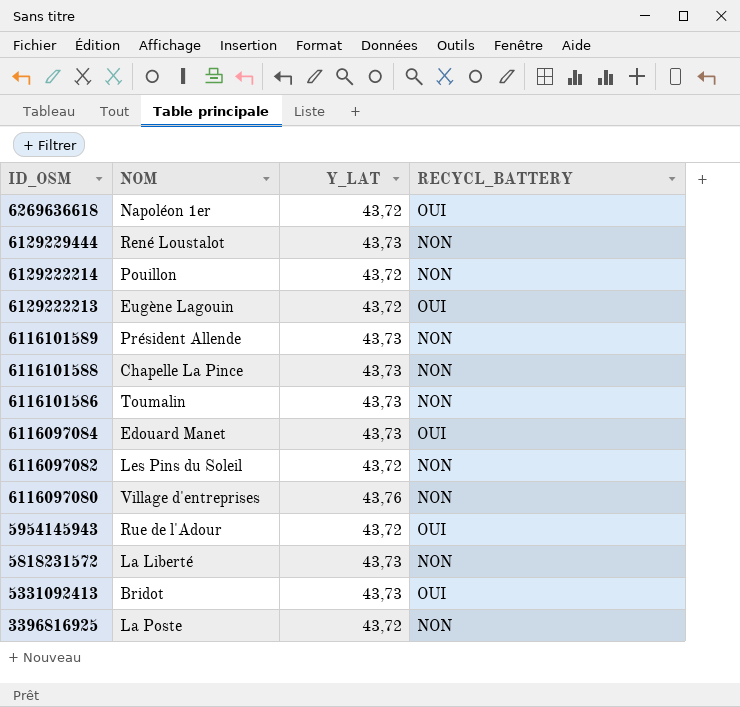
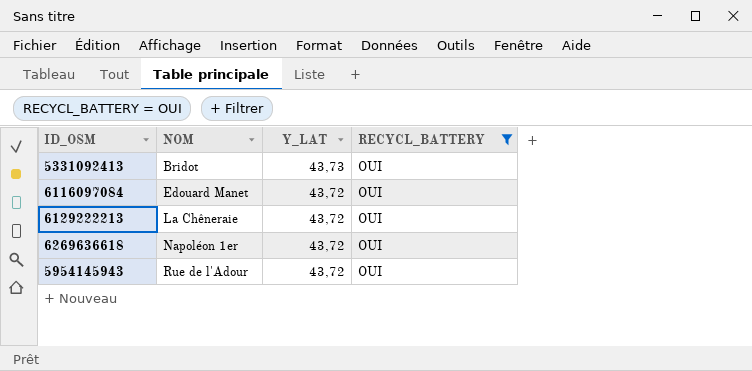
filter: none -> RECYCL_BATTERY = OUI
row order: ID_OSM descending -> NOM ascending
6116097084 | Y_LAT: 43,73 -> 43,72
6129222213 | NOM: Eugène Lagouin -> La Chêneraie

